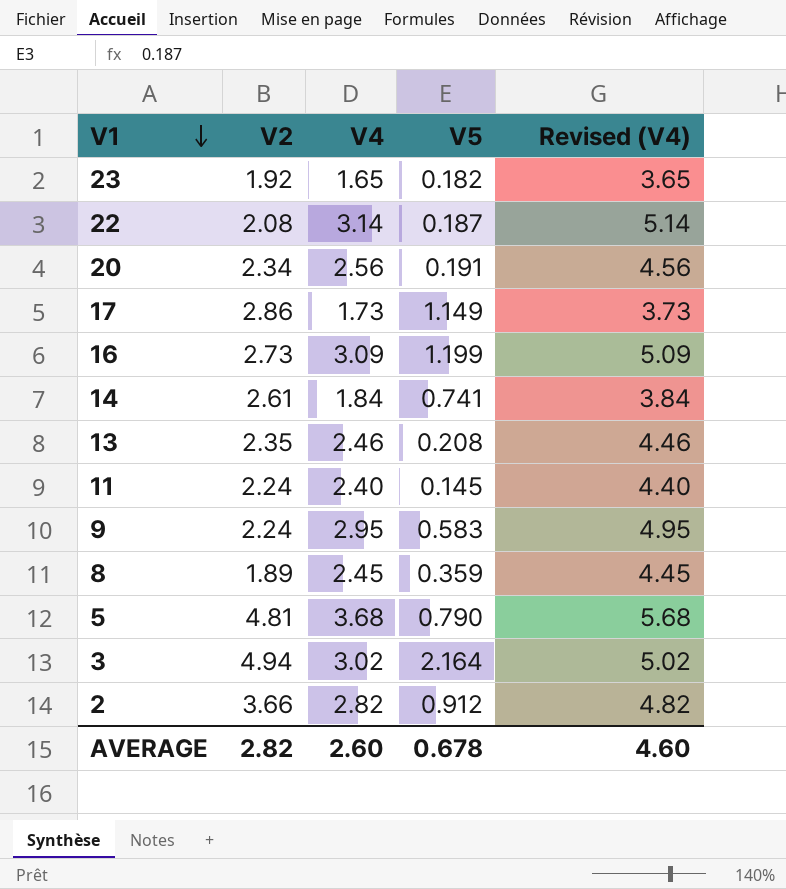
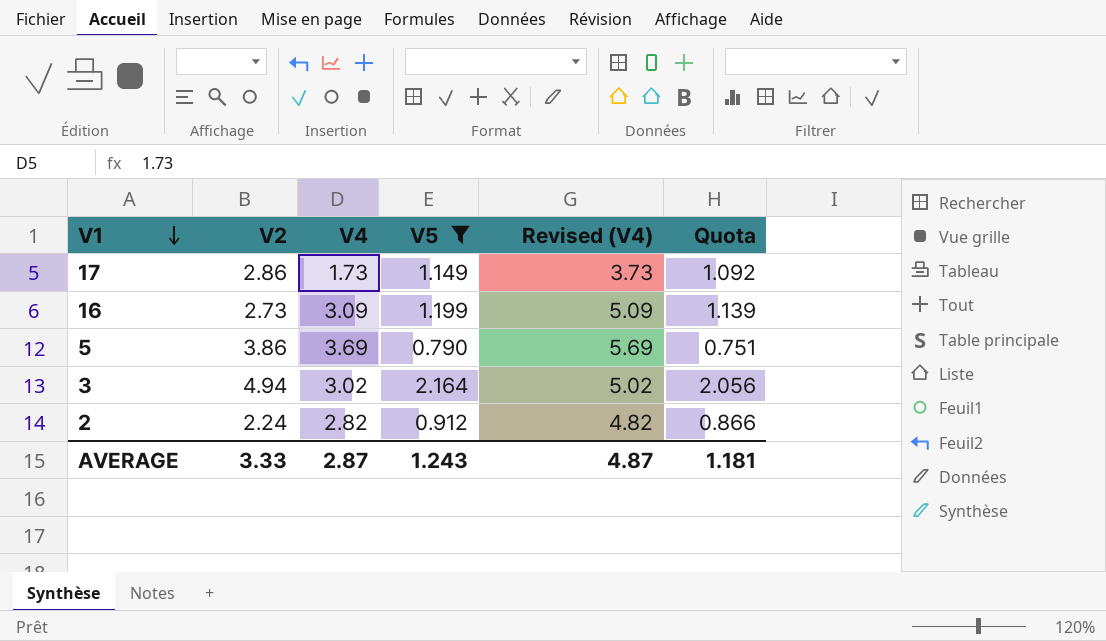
filter: none -> V5 >= 0.790
column Quota | formula: none -> [V5] * 0.95
5 | V2: 4.81 -> 3.86
5 | V4: 3.68 -> 3.69
5 | Revised (V4): 5.68 -> 5.69
2 | V2: 3.66 -> 2.24
AVERAGE | V2: 2.82 -> 3.33
AVERAGE | V4: 2.60 -> 2.87
AVERAGE | V5: 0.678 -> 1.243
AVERAGE | Revised (V4): 4.60 -> 4.87

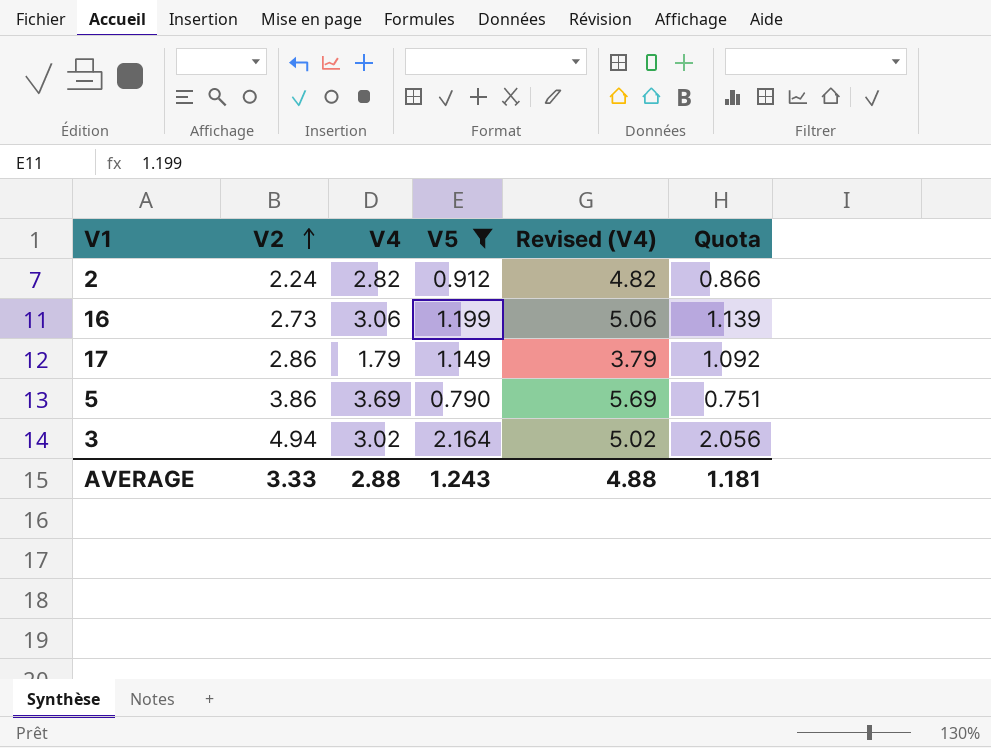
row order: V1 descending -> V2 ascending
16 | V4: 3.09 -> 3.06
16 | Revised (V4): 5.09 -> 5.06
17 | V4: 1.73 -> 1.79
17 | Revised (V4): 3.73 -> 3.79
AVERAGE | V4: 2.87 -> 2.88
AVERAGE | Revised (V4): 4.87 -> 4.88

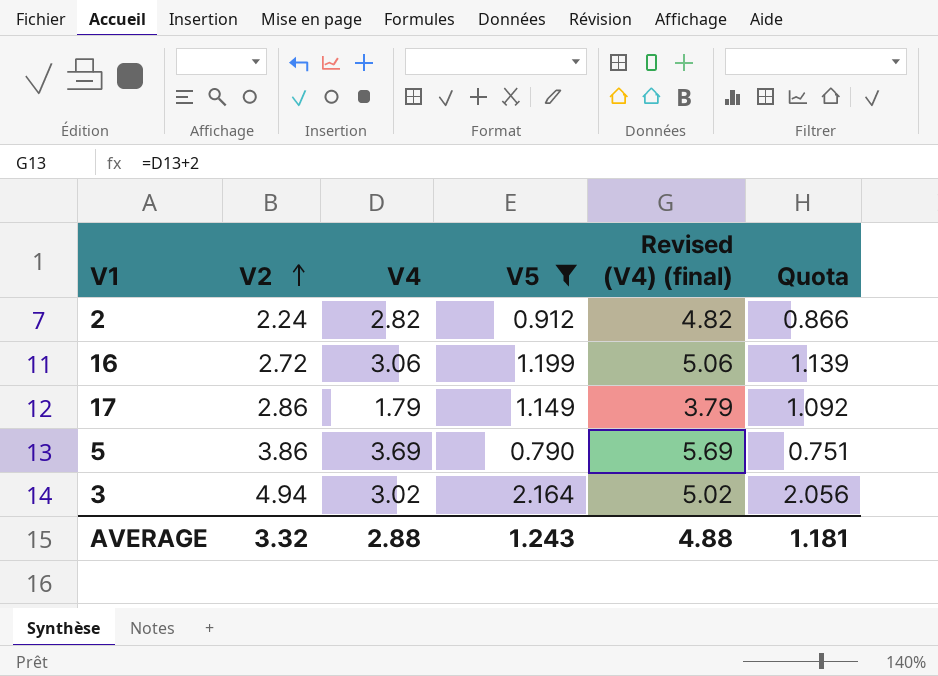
column name: Revised (V4) -> Revised (V4) (final)
16 | V2: 2.73 -> 2.72
AVERAGE | V2: 3.33 -> 3.32

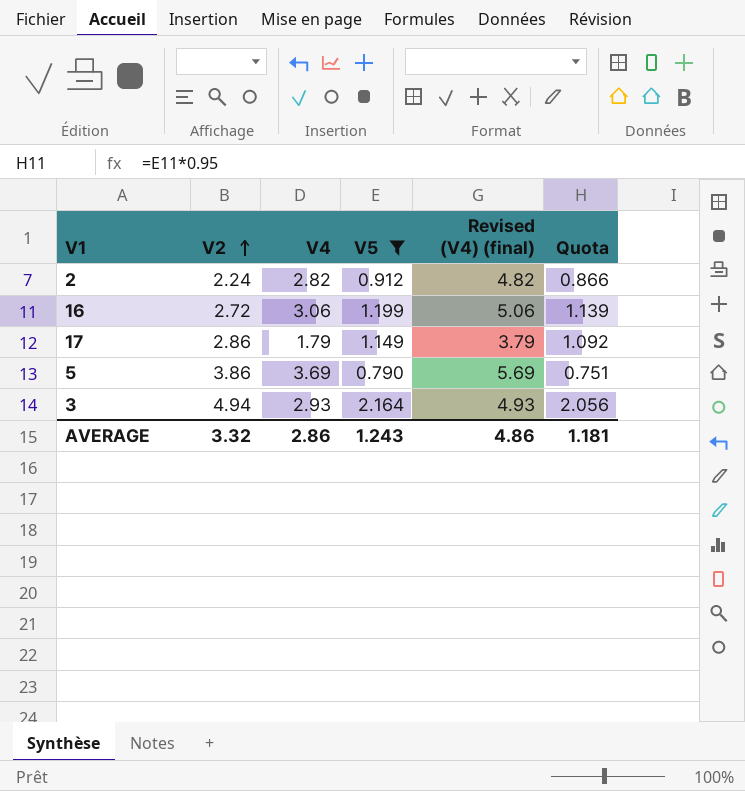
3 | V4: 3.02 -> 2.93
3 | Revised (V4) (final): 5.02 -> 4.93
AVERAGE | V4: 2.88 -> 2.86
AVERAGE | Revised (V4) (final): 4.88 -> 4.86

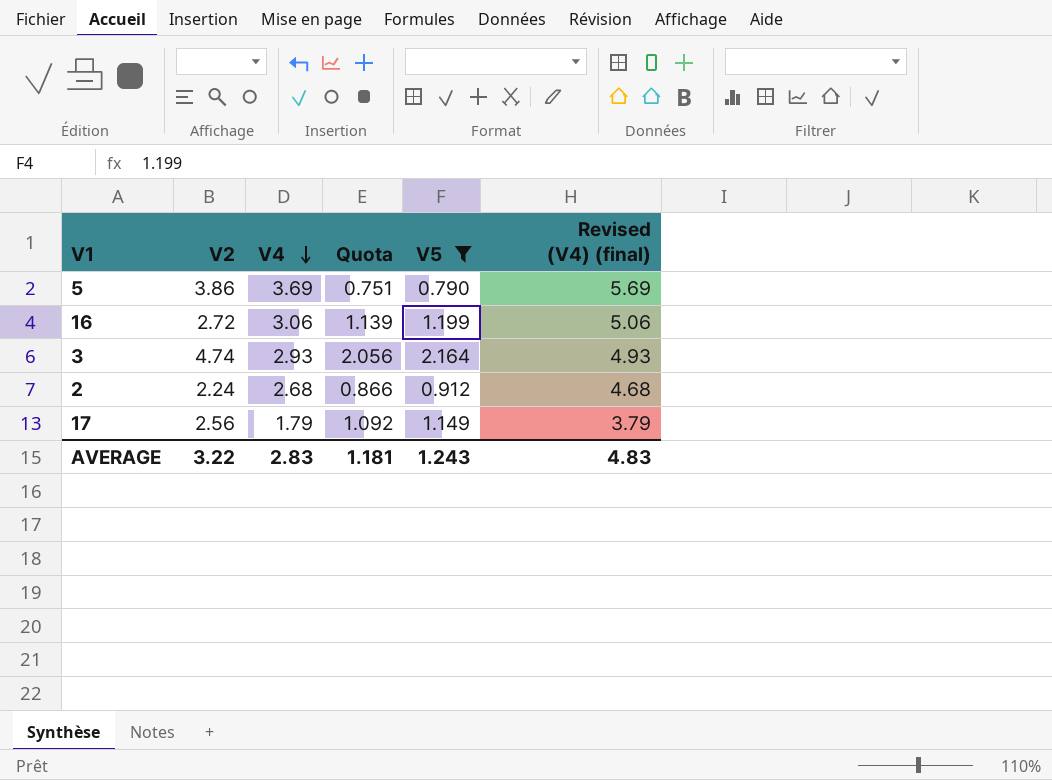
row order: V2 ascending -> V4 descending
column Quota | position: 6 -> 4
3 | V2: 4.94 -> 4.74
2 | V4: 2.82 -> 2.68
2 | Revised (V4) (final): 4.82 -> 4.68
17 | V2: 2.86 -> 2.56
AVERAGE | V2: 3.32 -> 3.22
AVERAGE | V4: 2.86 -> 2.83
AVERAGE | Revised (V4) (final): 4.86 -> 4.83

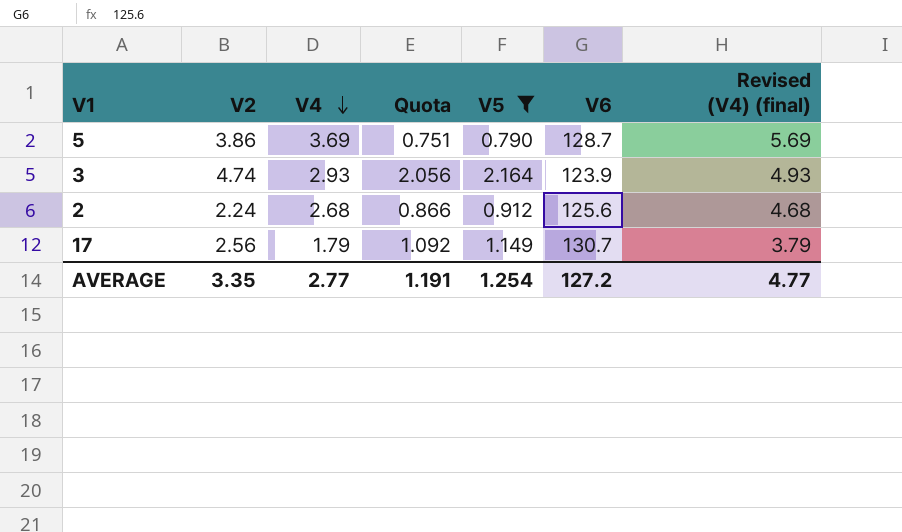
column V6 | position: none -> 6
row 16: 2.72 | 3.06 | 1.139 | 1.199 | 5.06 -> none
AVERAGE | V2: 3.22 -> 3.35
AVERAGE | V4: 2.83 -> 2.77
AVERAGE | Quota: 1.181 -> 1.191
AVERAGE | V5: 1.243 -> 1.254
AVERAGE | Revised (V4) (final): 4.83 -> 4.77

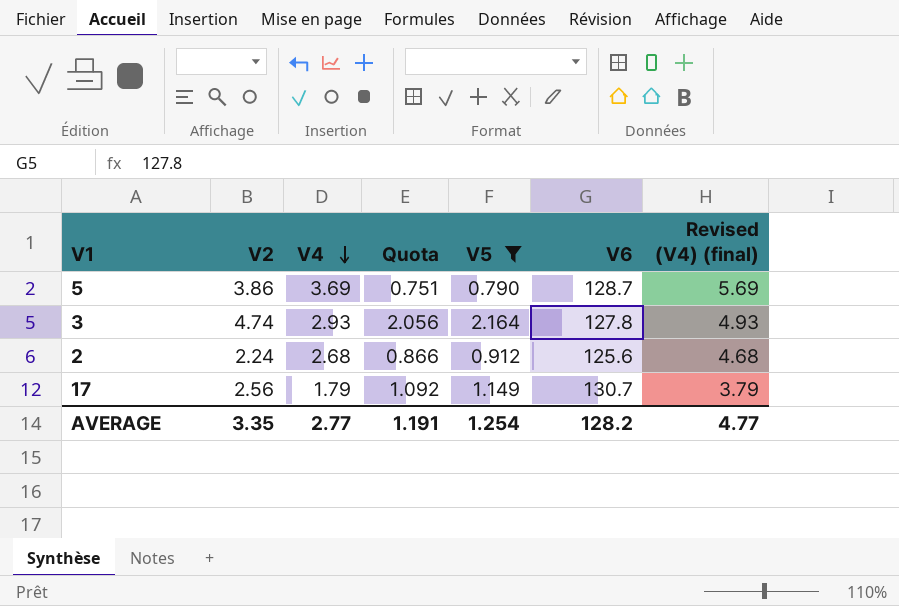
3 | V6: 123.9 -> 127.8
AVERAGE | V6: 127.2 -> 128.2

